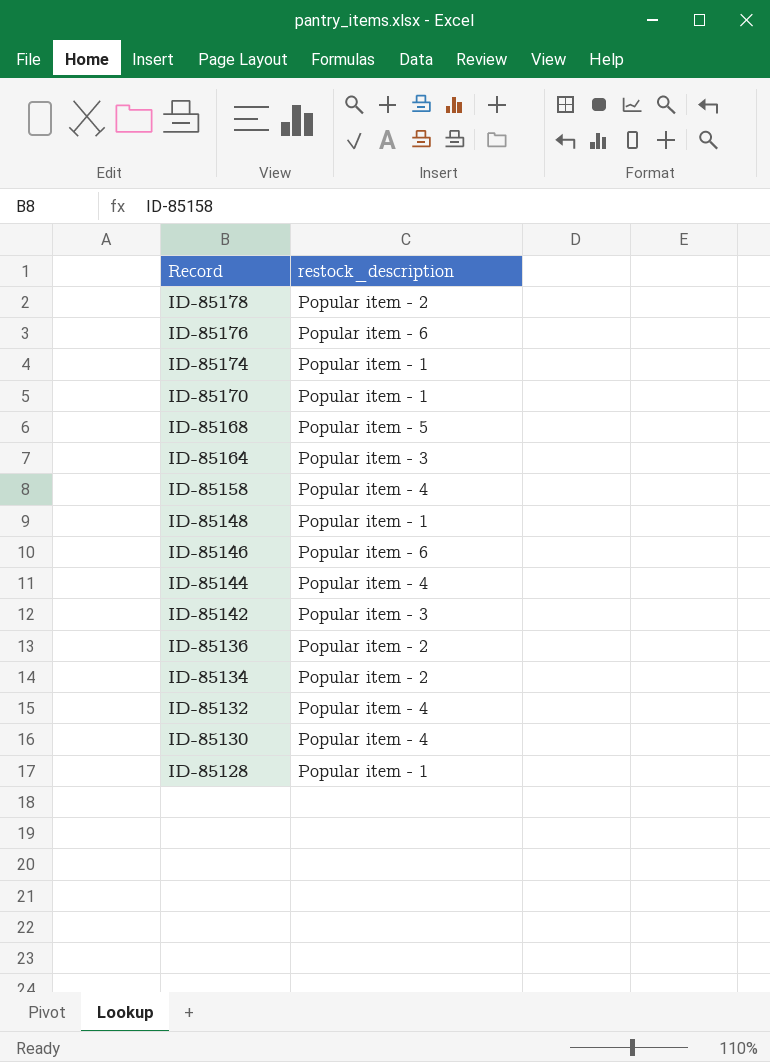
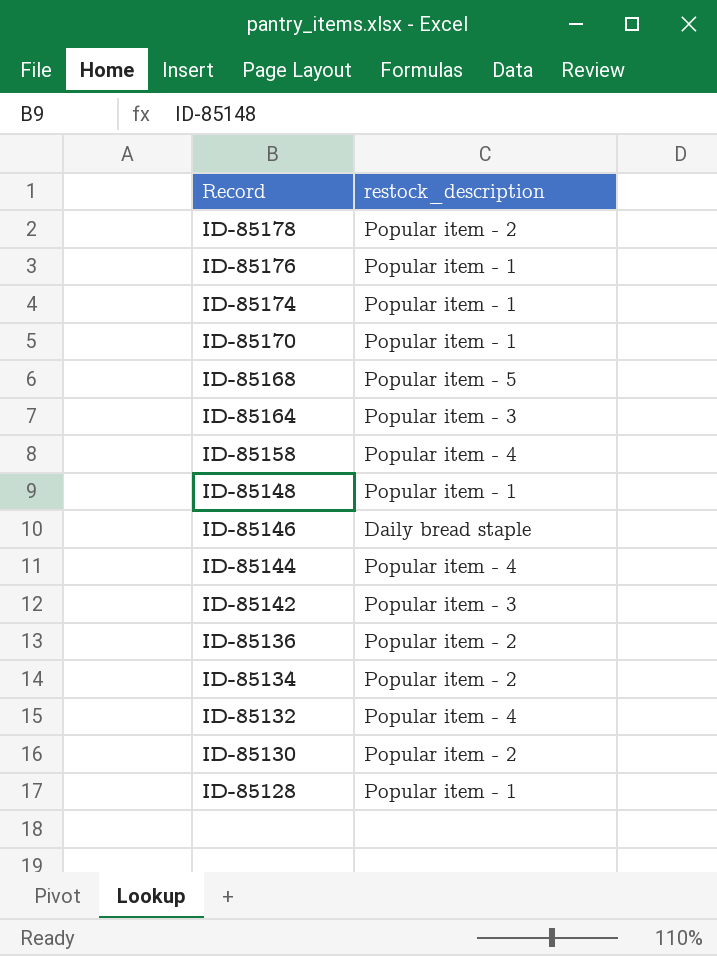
ID-85176 | restock_description: Popular item - 6 -> Popular item - 1
ID-85146 | restock_description: Popular item - 6 -> Daily bread staple
ID-85130 | restock_description: Popular item - 4 -> Popular item - 2

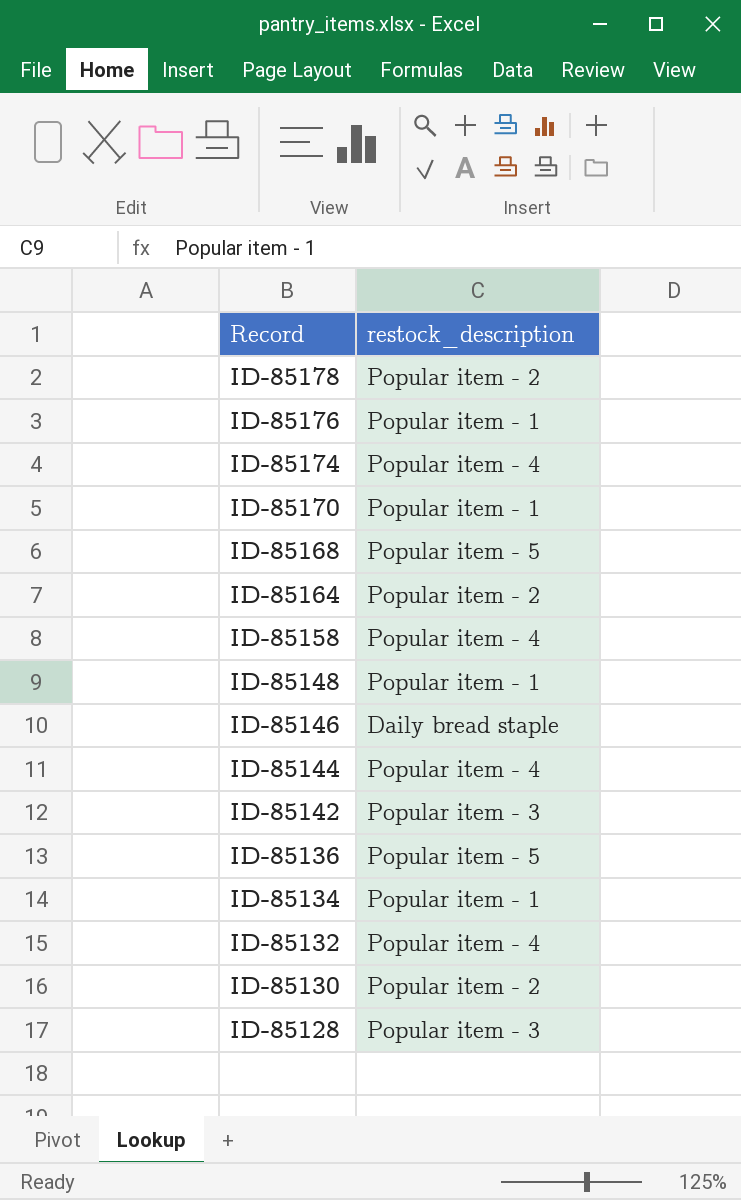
ID-85174 | restock_description: Popular item - 1 -> Popular item - 4
ID-85164 | restock_description: Popular item - 3 -> Popular item - 2
ID-85136 | restock_description: Popular item - 2 -> Popular item - 5
ID-85134 | restock_description: Popular item - 2 -> Popular item - 1
ID-85128 | restock_description: Popular item - 1 -> Popular item - 3

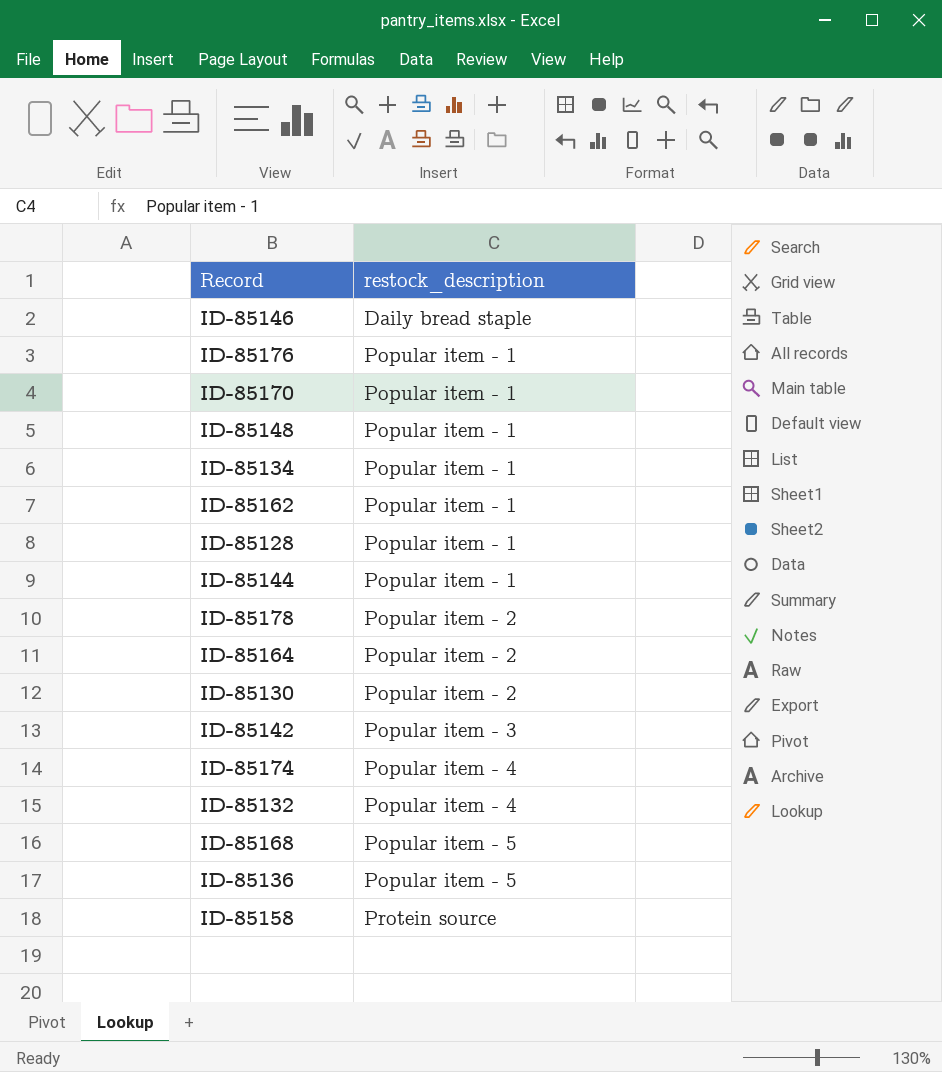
row order: Record descending -> restock_description ascending
row ID-85162: none -> Popular item - 1
ID-85128 | restock_description: Popular item - 3 -> Popular item - 1
ID-85144 | restock_description: Popular item - 4 -> Popular item - 1
ID-85158 | restock_description: Popular item - 4 -> Protein source

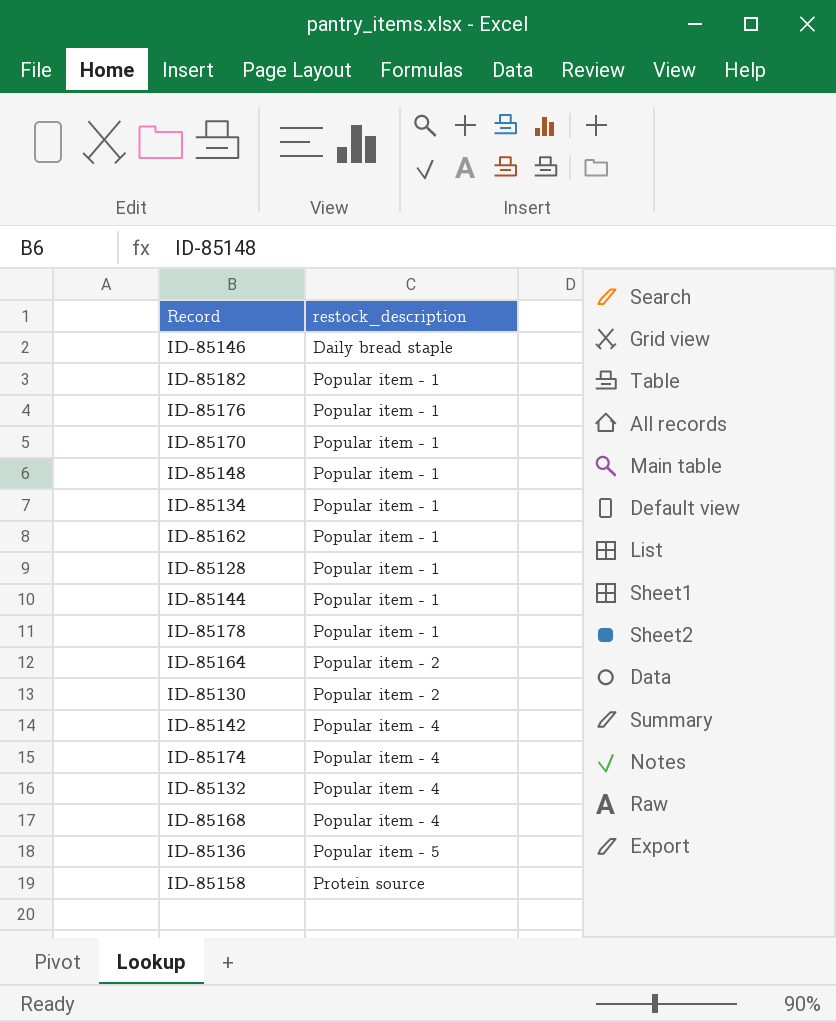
row ID-85182: none -> Popular item - 1
ID-85178 | restock_description: Popular item - 2 -> Popular item - 1
ID-85142 | restock_description: Popular item - 3 -> Popular item - 4
ID-85168 | restock_description: Popular item - 5 -> Popular item - 4

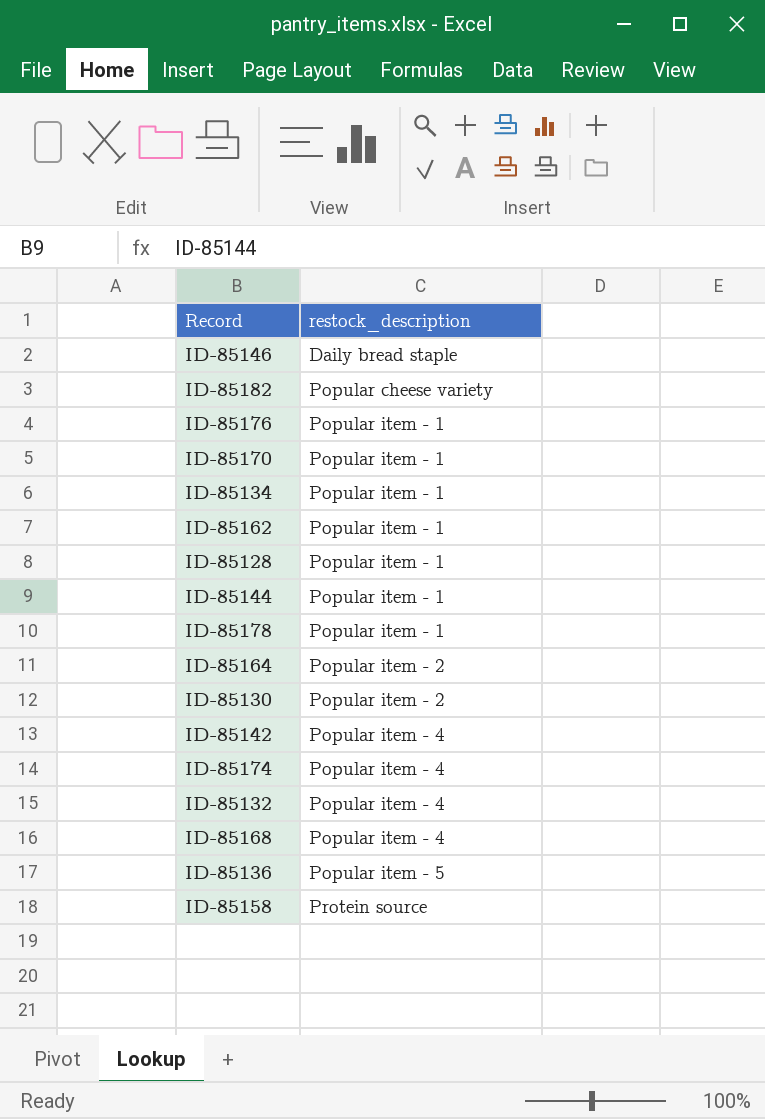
row ID-85148: Popular item - 1 -> none
ID-85182 | restock_description: Popular item - 1 -> Popular cheese variety

